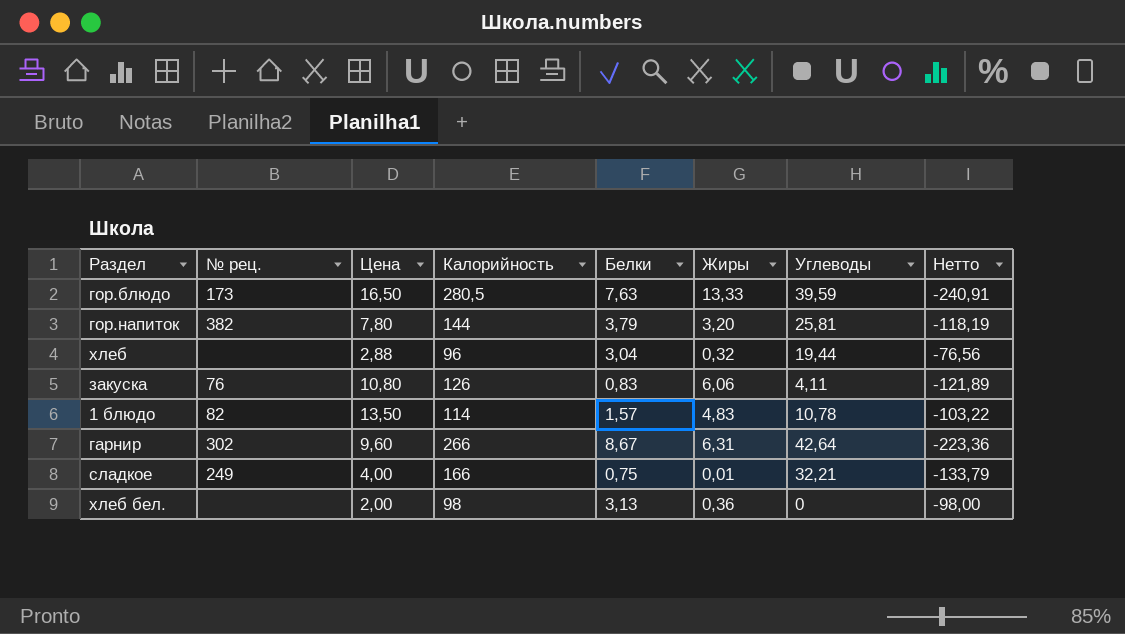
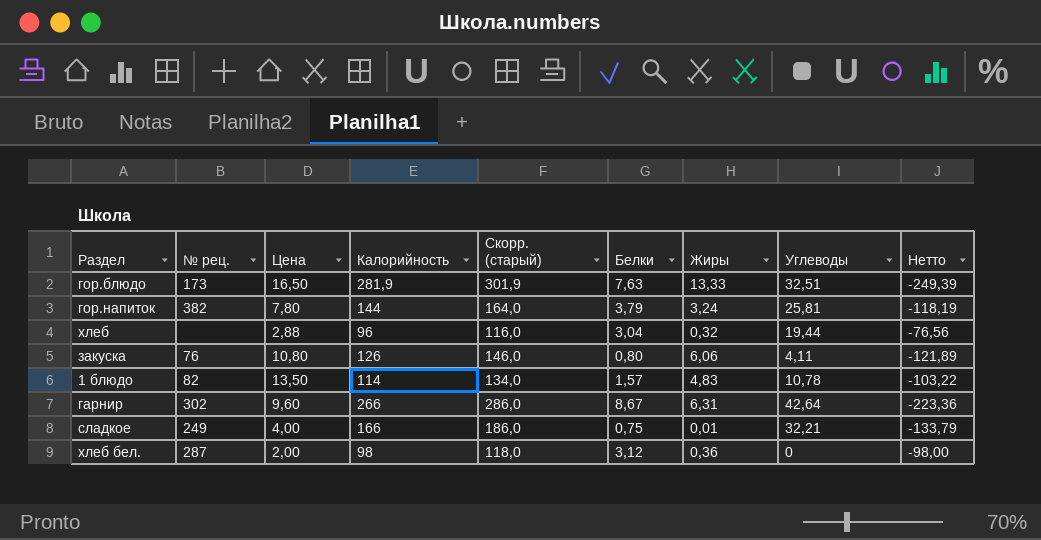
column Скорр. (старый) | formula: none -> [Калорийность] + 20
гор.блюдо | Калорийность: 280,5 -> 281,9
гор.блюдо | Углеводы: 39,59 -> 32,51
гор.блюдо | Нетто: -240,91 -> -249,39
гор.напиток | Жиры: 3,20 -> 3,24
закуска | Белки: 0,83 -> 0,80
хлеб бел. | № рец.: none -> 287
хлеб бел. | Белки: 3,13 -> 3,12

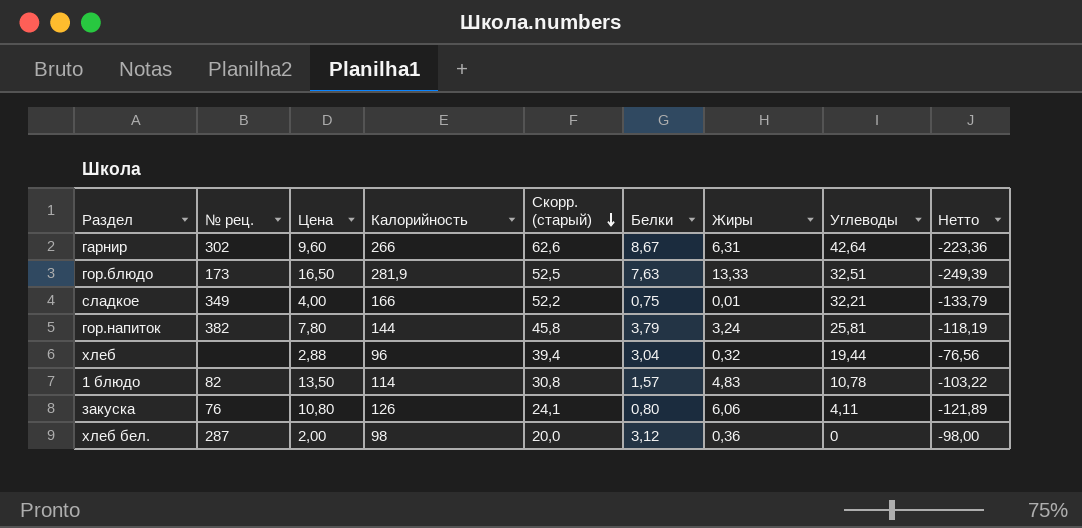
row order: none -> Скорр. (старый) descending
column Скорр. (старый) | formula: [Калорийность] + 20 -> [Углеводы] + 20
сладкое | № рец.: 249 -> 349

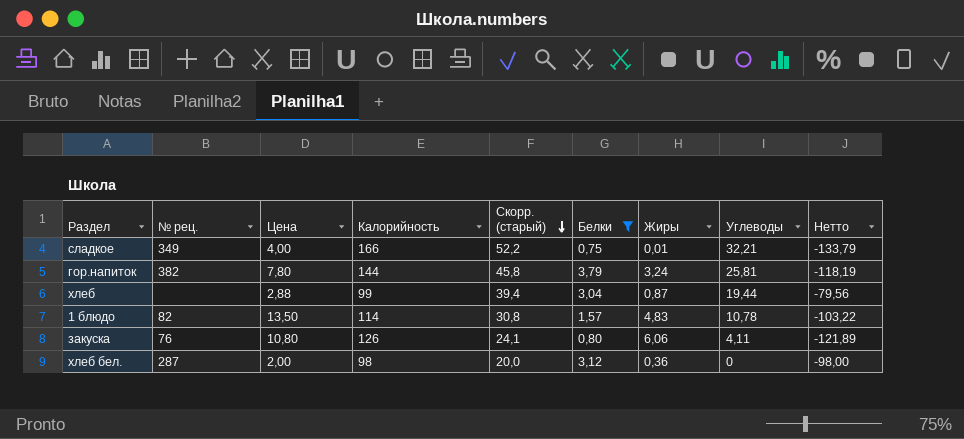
filter: none -> Белки <= 3,79
хлеб | Калорийность: 96 -> 99
хлеб | Жиры: 0,32 -> 0,87
хлеб | Нетто: -76,56 -> -79,56

